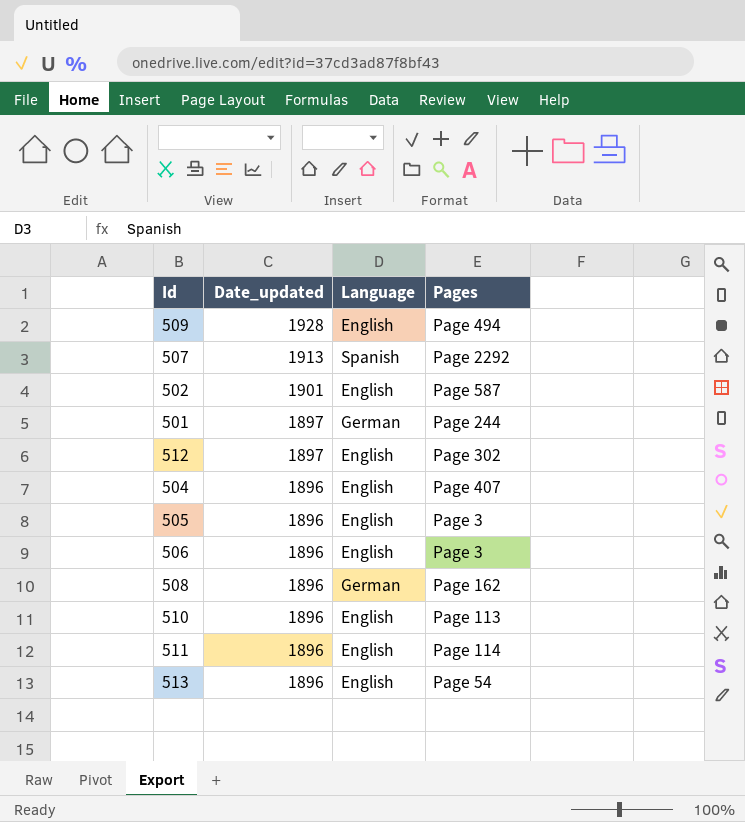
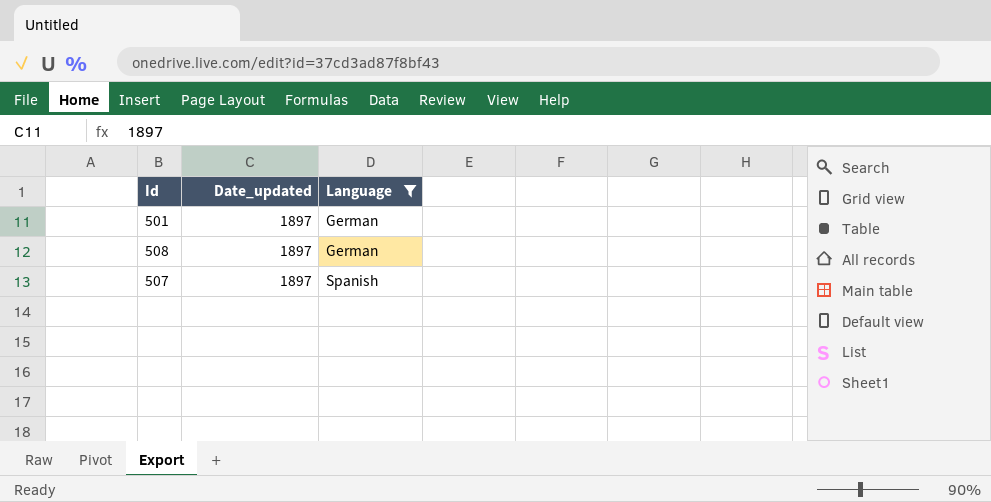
filter: none -> Language != English
row order: Date_updated descending -> Language ascending
column Pages | position: 4 -> none
508 | Date_updated: 1896 -> 1897
507 | Date_updated: 1913 -> 1897

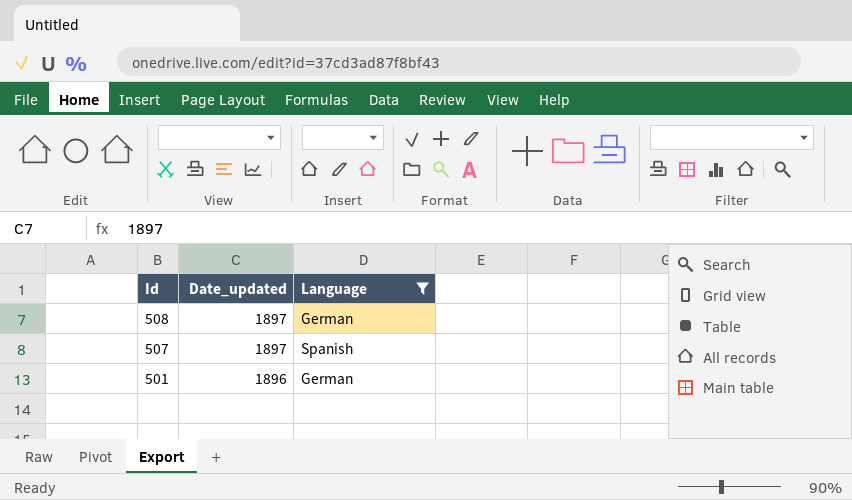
row order: Language ascending -> Id descending
501 | Date_updated: 1897 -> 1896

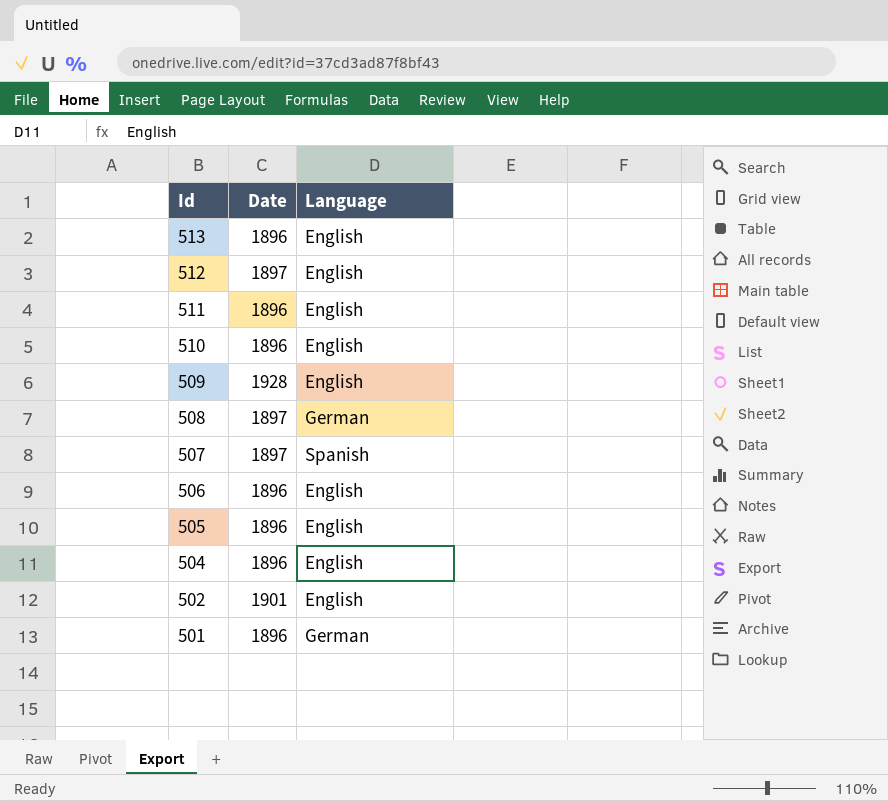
filter: Language != English -> none
column name: Date_updated -> Date

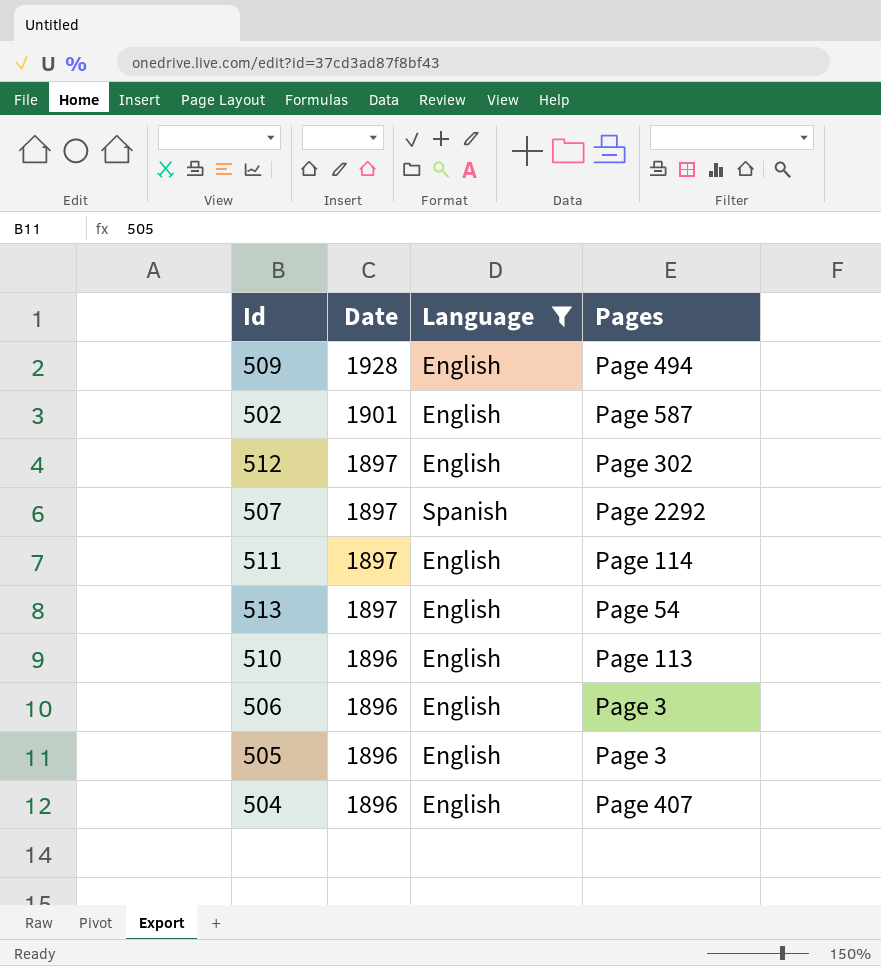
filter: none -> Language != German
row order: Id descending -> Date descending
column Pages | position: none -> 4
511 | Date: 1896 -> 1897
513 | Date: 1896 -> 1897

